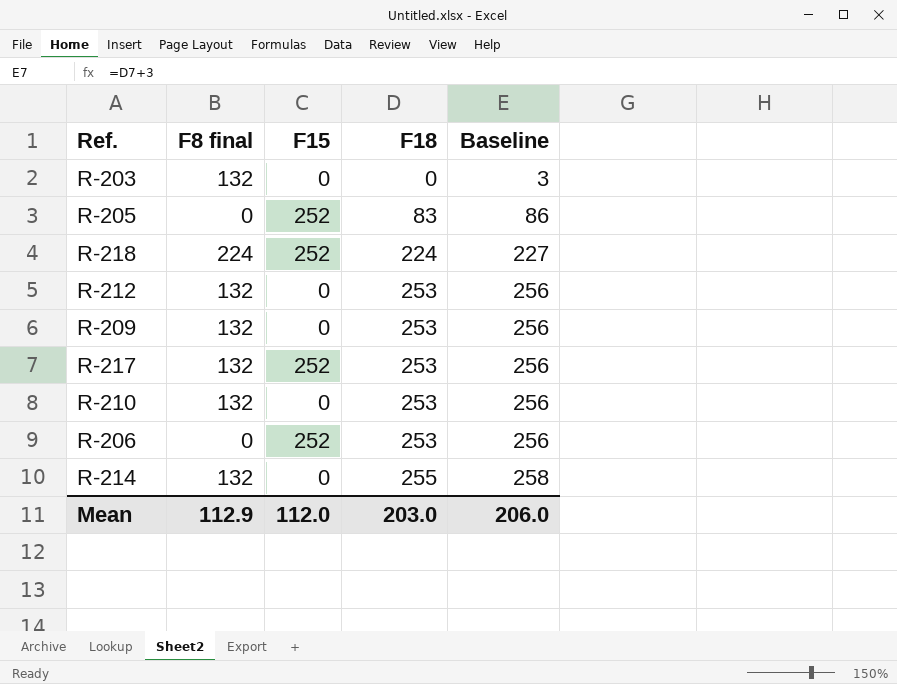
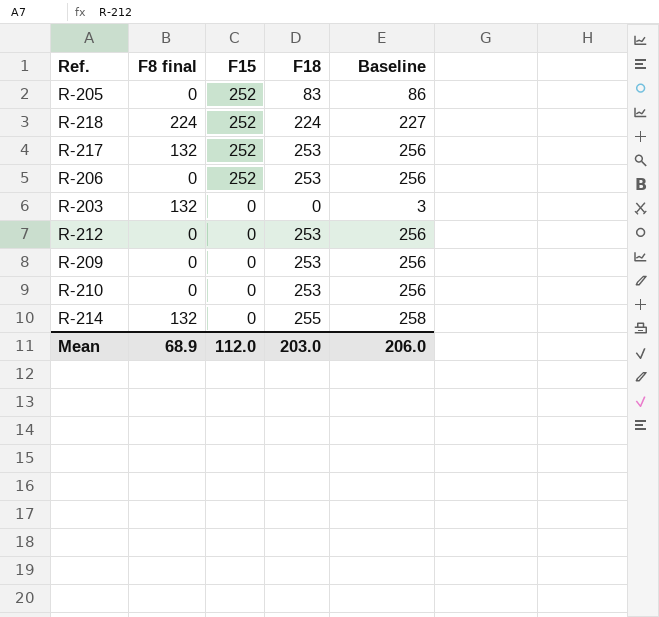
row order: F18 ascending -> F15 descending
R-212 | F8 final: 132 -> 0
R-209 | F8 final: 132 -> 0
R-210 | F8 final: 132 -> 0
Mean | F8 final: 112.9 -> 68.9

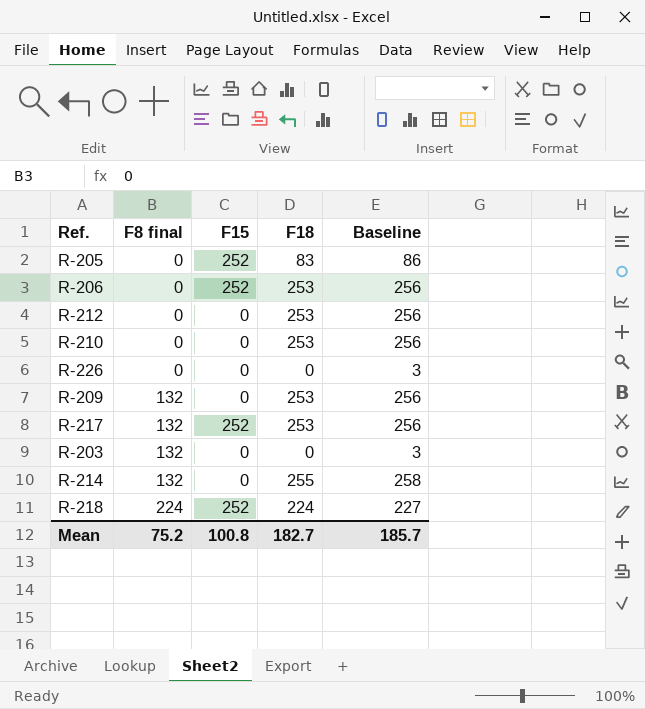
row order: F15 descending -> F8 final ascending
row R-226: none -> 0 | 0 | 0 | 3
R-209 | F8 final: 0 -> 132
Mean | F8 final: 68.9 -> 75.2
Mean | F15: 112.0 -> 100.8
Mean | F18: 203.0 -> 182.7
Mean | Baseline: 206.0 -> 185.7

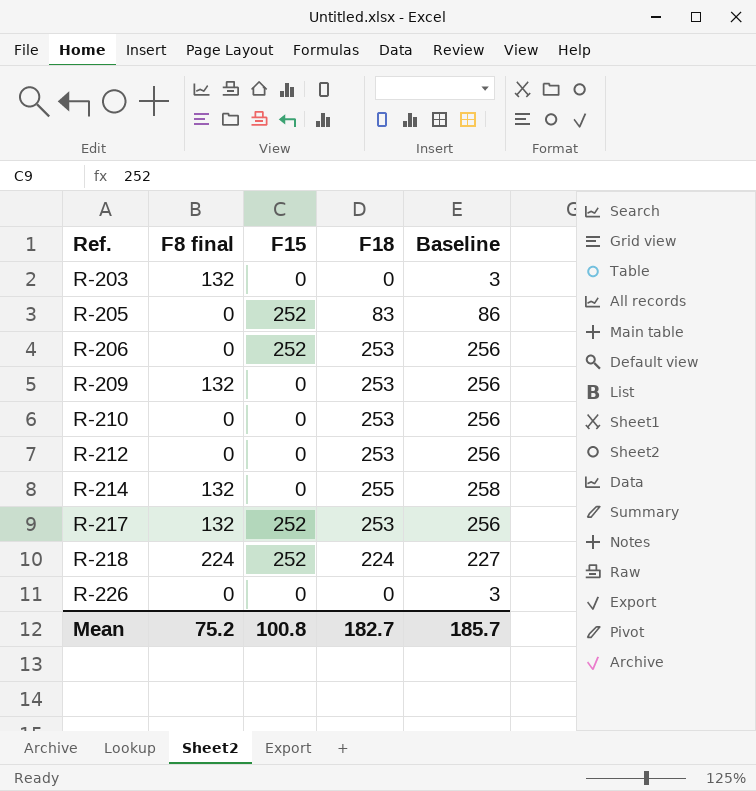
row order: F8 final ascending -> Ref. ascending

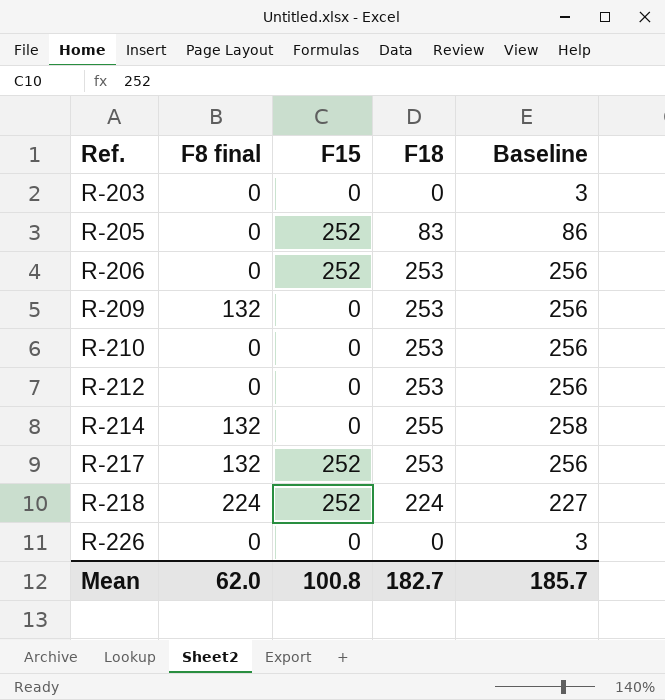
R-203 | F8 final: 132 -> 0
Mean | F8 final: 75.2 -> 62.0

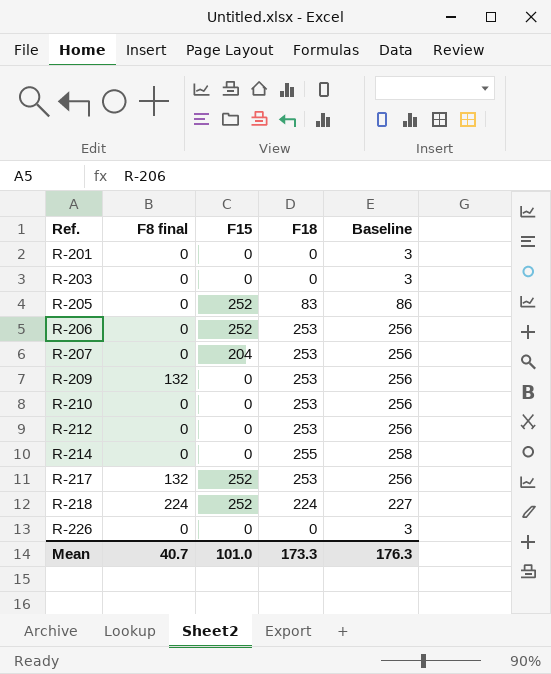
row R-201: none -> 0 | 0 | 0 | 3
row R-207: none -> 0 | 204 | 253 | 256
R-214 | F8 final: 132 -> 0
Mean | F8 final: 62.0 -> 40.7
Mean | F15: 100.8 -> 101.0
Mean | F18: 182.7 -> 173.3
Mean | Baseline: 185.7 -> 176.3

